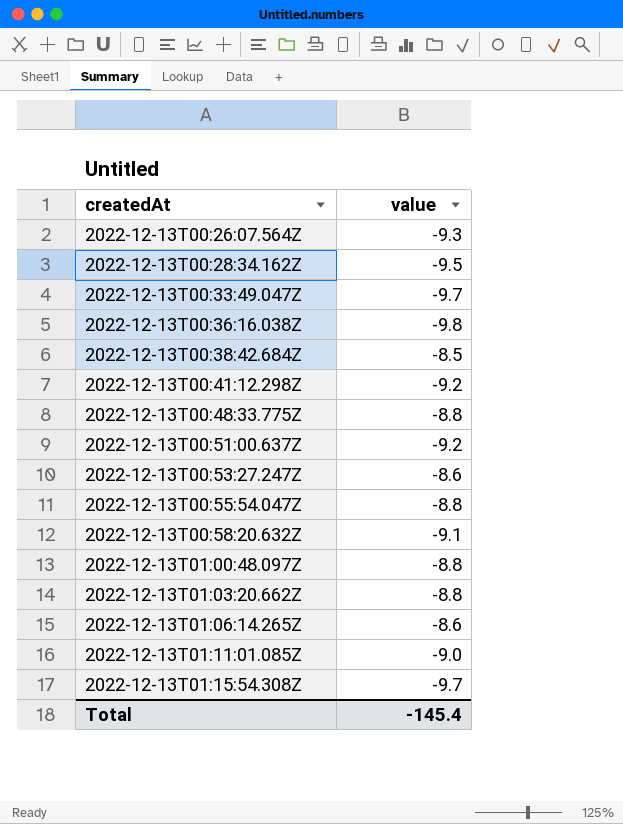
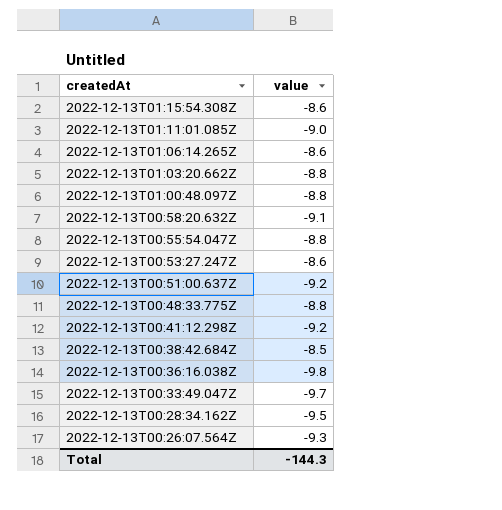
row order: createdAt ascending -> createdAt descending
2022-12-13T01:15:54.308Z | value: -9.7 -> -8.6
Total | value: -145.4 -> -144.3

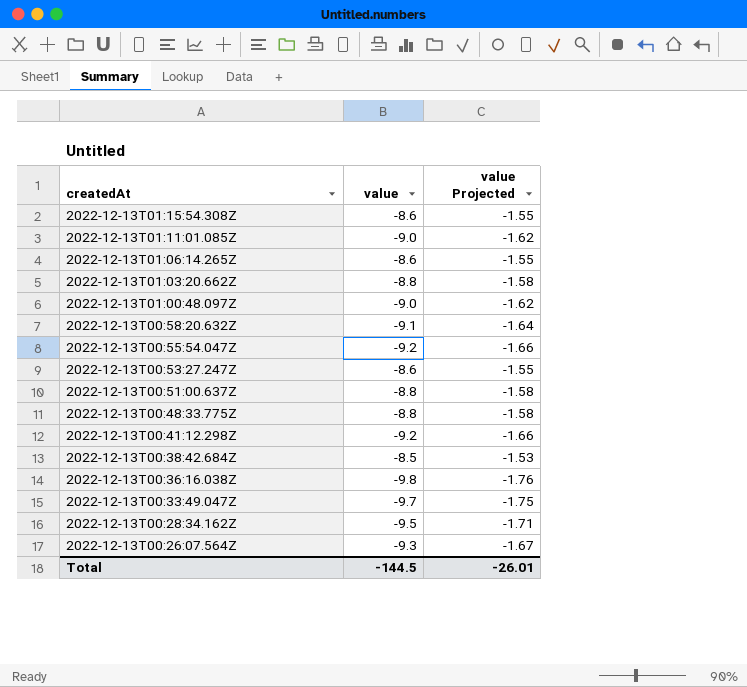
column value Projected | formula: none -> [value] * 0.18
2022-12-13T01:00:48.097Z | value: -8.8 -> -9.0
2022-12-13T00:55:54.047Z | value: -8.8 -> -9.2
2022-12-13T00:51:00.637Z | value: -9.2 -> -8.8
Total | value: -144.3 -> -144.5

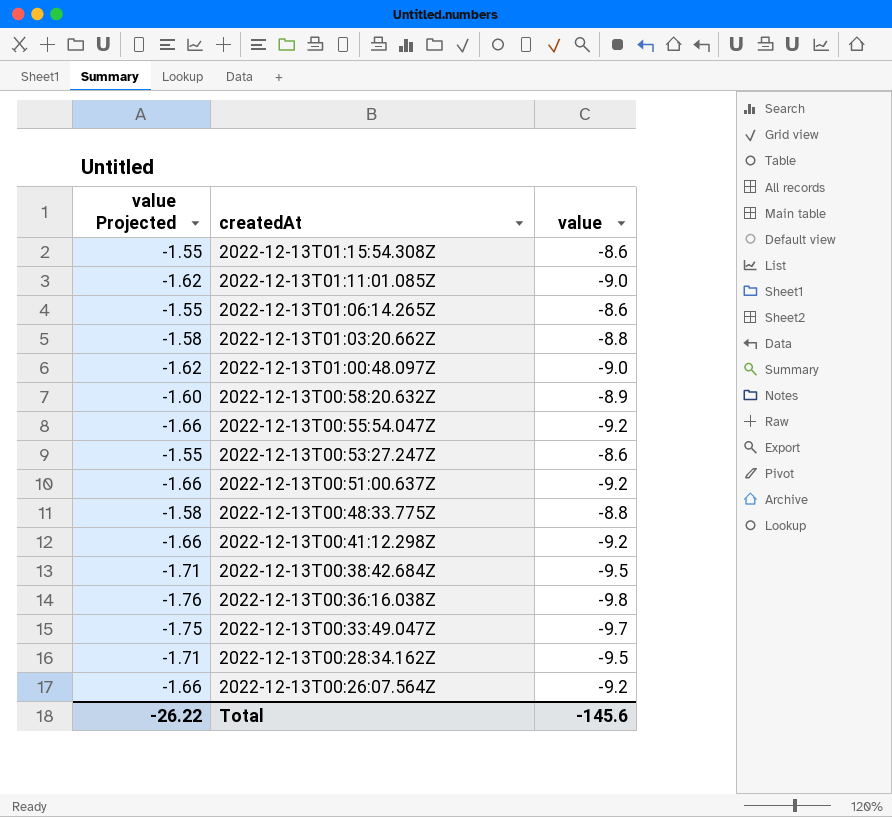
column value Projected | position: 3 -> 1
2022-12-13T00:58:20.632Z | value Projected: -1.64 -> -1.60
2022-12-13T00:58:20.632Z | value: -9.1 -> -8.9
2022-12-13T00:51:00.637Z | value Projected: -1.58 -> -1.66
2022-12-13T00:51:00.637Z | value: -8.8 -> -9.2
2022-12-13T00:38:42.684Z | value Projected: -1.53 -> -1.71
2022-12-13T00:38:42.684Z | value: -8.5 -> -9.5
2022-12-13T00:26:07.564Z | value Projected: -1.67 -> -1.66
2022-12-13T00:26:07.564Z | value: -9.3 -> -9.2
Total | value Projected: -26.01 -> -26.22
Total | value: -144.5 -> -145.6

